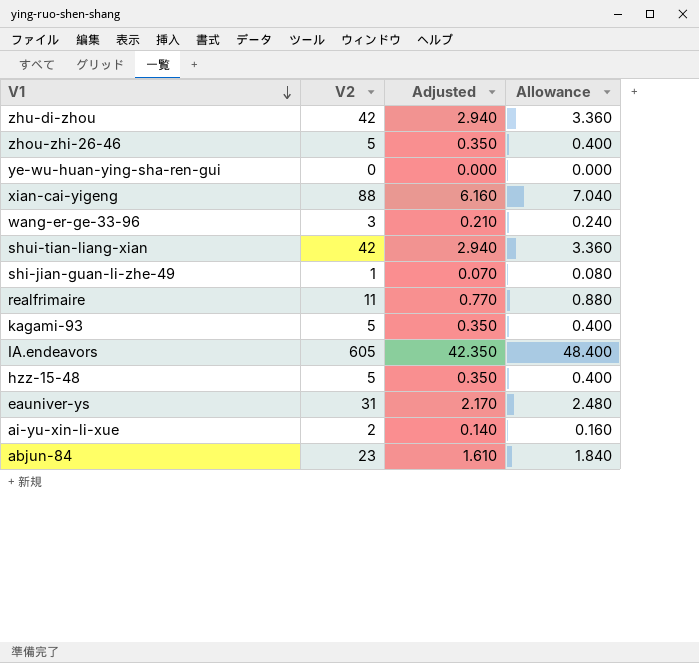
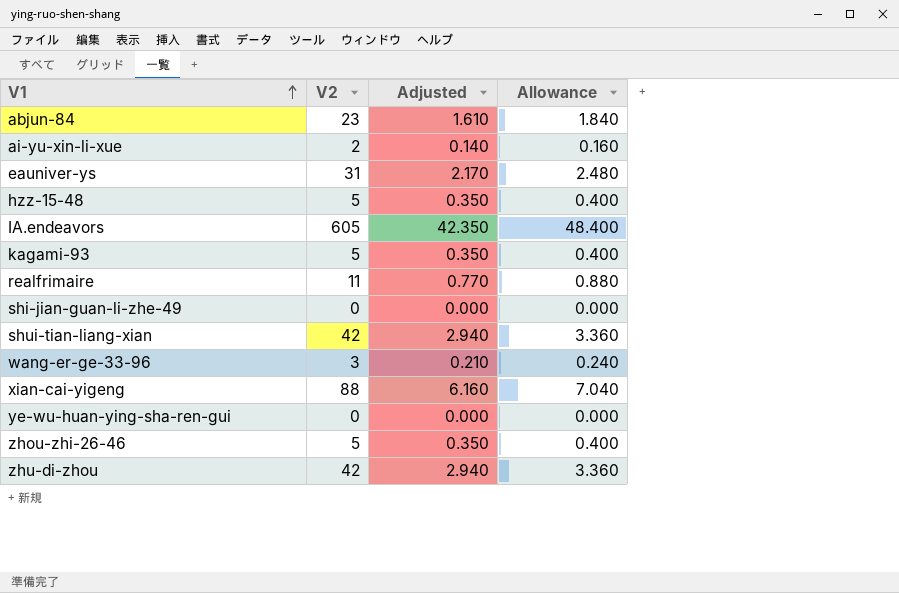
row order: V1 descending -> V1 ascending
shi-jian-guan-li-zhe-49 | V2: 1 -> 0
shi-jian-guan-li-zhe-49 | Adjusted: 0.070 -> 0.000
shi-jian-guan-li-zhe-49 | Allowance: 0.080 -> 0.000

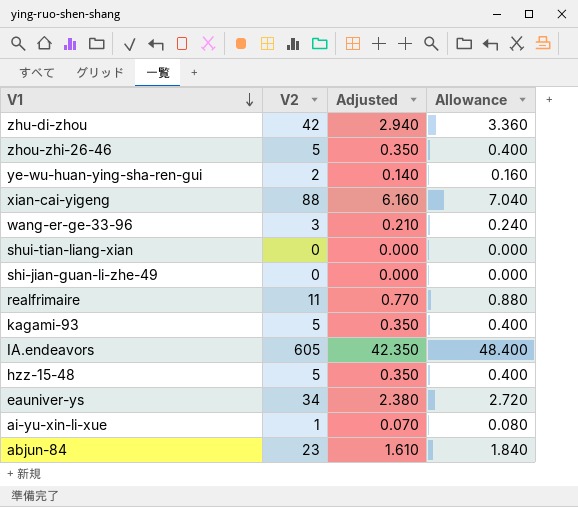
row order: V1 ascending -> V1 descending
ye-wu-huan-ying-sha-ren-gui | V2: 0 -> 2
ye-wu-huan-ying-sha-ren-gui | Adjusted: 0.000 -> 0.140
ye-wu-huan-ying-sha-ren-gui | Allowance: 0.000 -> 0.160
shui-tian-liang-xian | V2: 42 -> 0
shui-tian-liang-xian | Adjusted: 2.940 -> 0.000
shui-tian-liang-xian | Allowance: 3.360 -> 0.000
eauniver-ys | V2: 31 -> 34
eauniver-ys | Adjusted: 2.170 -> 2.380
eauniver-ys | Allowance: 2.480 -> 2.720
ai-yu-xin-li-xue | V2: 2 -> 1
ai-yu-xin-li-xue | Adjusted: 0.140 -> 0.070
ai-yu-xin-li-xue | Allowance: 0.160 -> 0.080

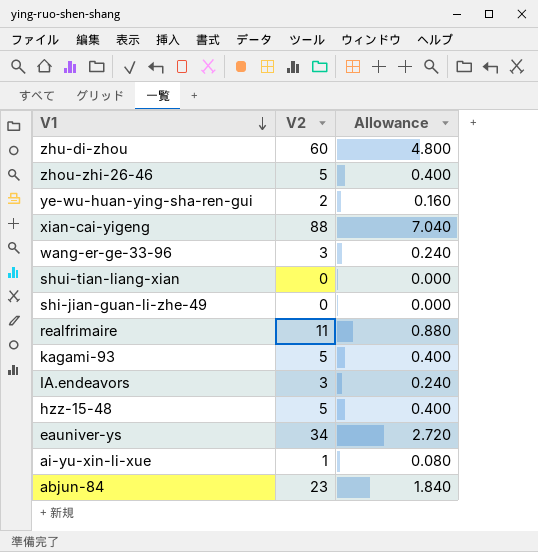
column Adjusted | formula: [V2] * 0.07 -> none
zhu-di-zhou | V2: 42 -> 60
zhu-di-zhou | Allowance: 3.360 -> 4.800
IA.endeavors | V2: 605 -> 3
IA.endeavors | Allowance: 48.400 -> 0.240

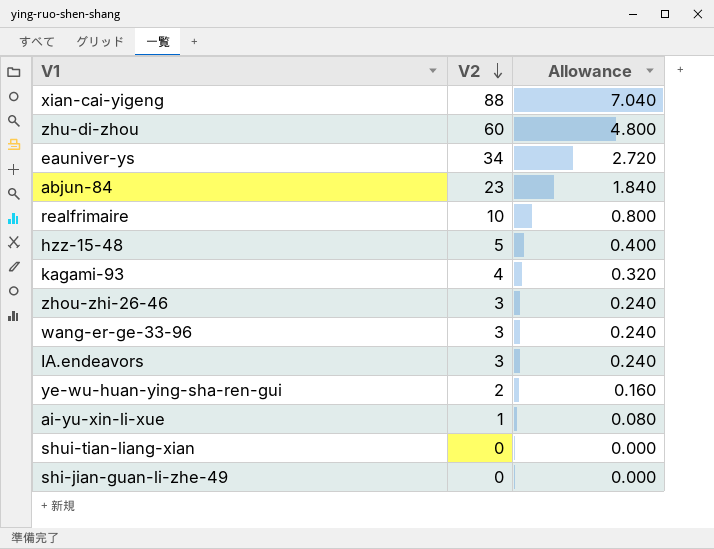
row order: V1 descending -> V2 descending
realfrimaire | V2: 11 -> 10
realfrimaire | Allowance: 0.880 -> 0.800
kagami-93 | V2: 5 -> 4
kagami-93 | Allowance: 0.400 -> 0.320
zhou-zhi-26-46 | V2: 5 -> 3
zhou-zhi-26-46 | Allowance: 0.400 -> 0.240

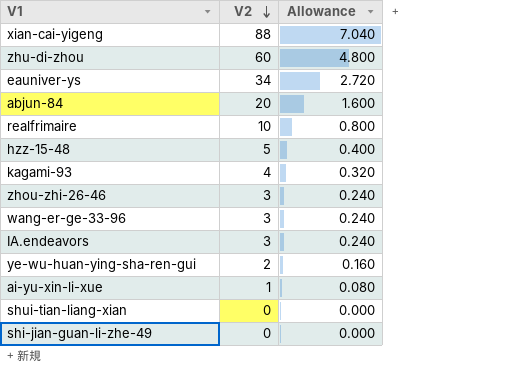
abjun-84 | V2: 23 -> 20
abjun-84 | Allowance: 1.840 -> 1.600

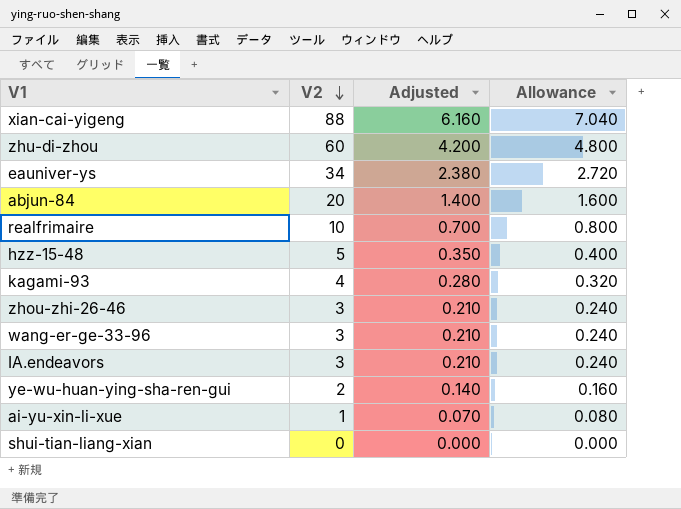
column Adjusted | formula: none -> [V2] * 0.07
row shi-jian-guan-li-zhe-49: 0 | 0.000 -> none

